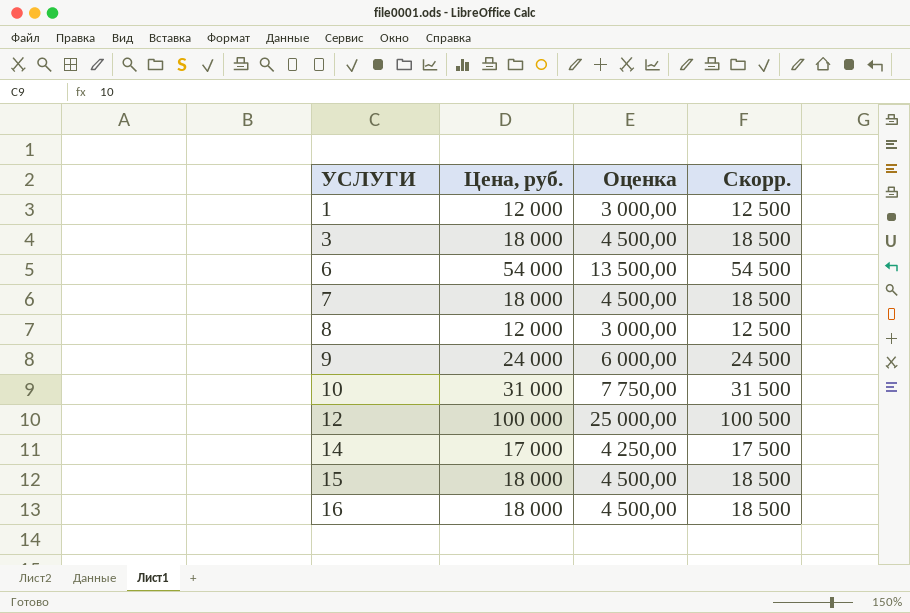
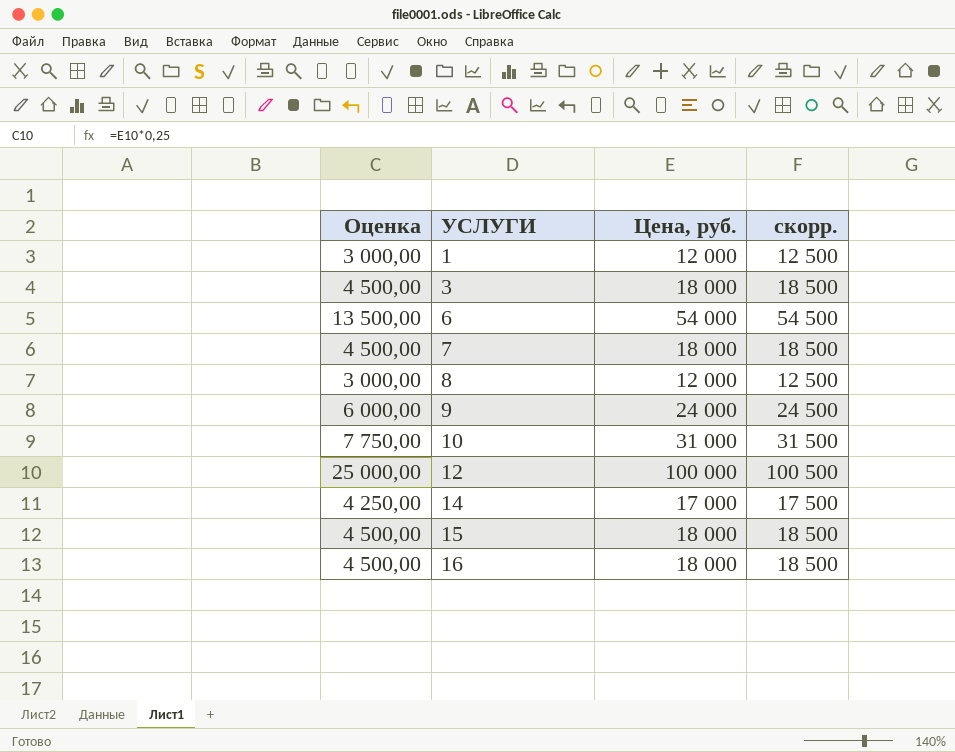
column Оценка | position: 3 -> 1
column name: Скорр. -> скорр.

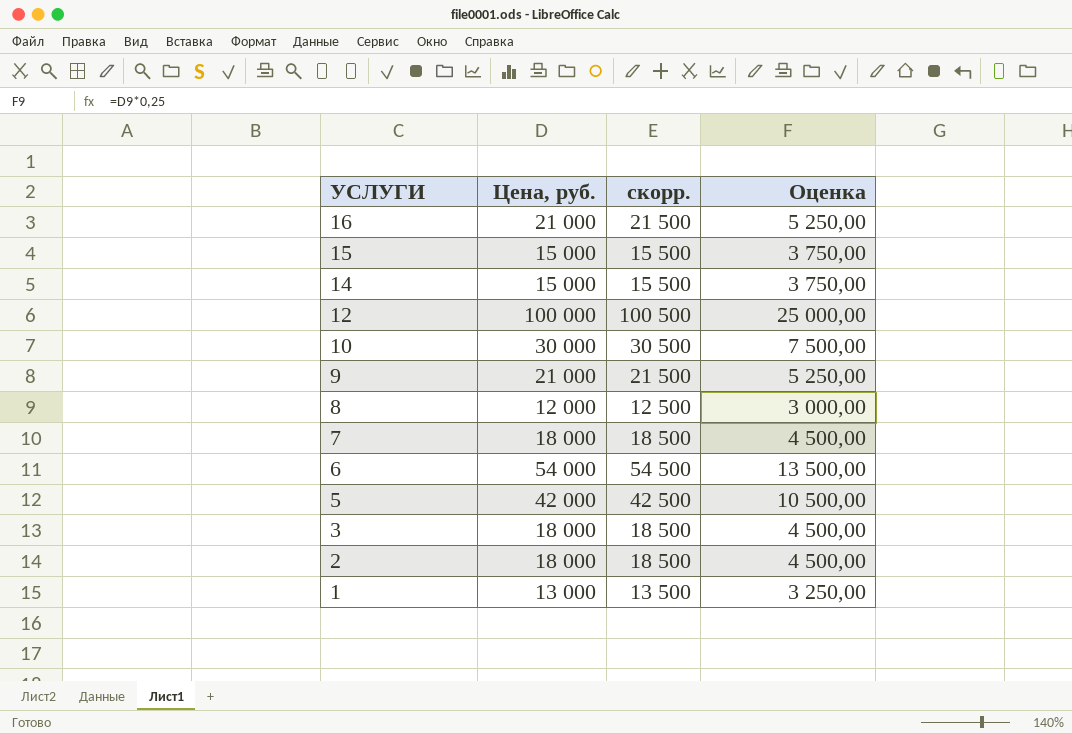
row order: УСЛУГИ ascending -> УСЛУГИ descending
column Оценка | position: 1 -> 4
16 | Цена, руб.: 18 000 -> 21 000
16 | скорр.: 18 500 -> 21 500
16 | Оценка: 4 500,00 -> 5 250,00
15 | Цена, руб.: 18 000 -> 15 000
15 | скорр.: 18 500 -> 15 500
15 | Оценка: 4 500,00 -> 3 750,00
14 | Цена, руб.: 17 000 -> 15 000
14 | скорр.: 17 500 -> 15 500
14 | Оценка: 4 250,00 -> 3 750,00
10 | Цена, руб.: 31 000 -> 30 000
10 | скорр.: 31 500 -> 30 500
10 | Оценка: 7 750,00 -> 7 500,00
9 | Цена, руб.: 24 000 -> 21 000
9 | скорр.: 24 500 -> 21 500
9 | Оценка: 6 000,00 -> 5 250,00
row 5: none -> 42 000 | 42 500 | 10 500,00
row 2: none -> 18 000 | 18 500 | 4 500,00
1 | Цена, руб.: 12 000 -> 13 000
1 | скорр.: 12 500 -> 13 500
1 | Оценка: 3 000,00 -> 3 250,00

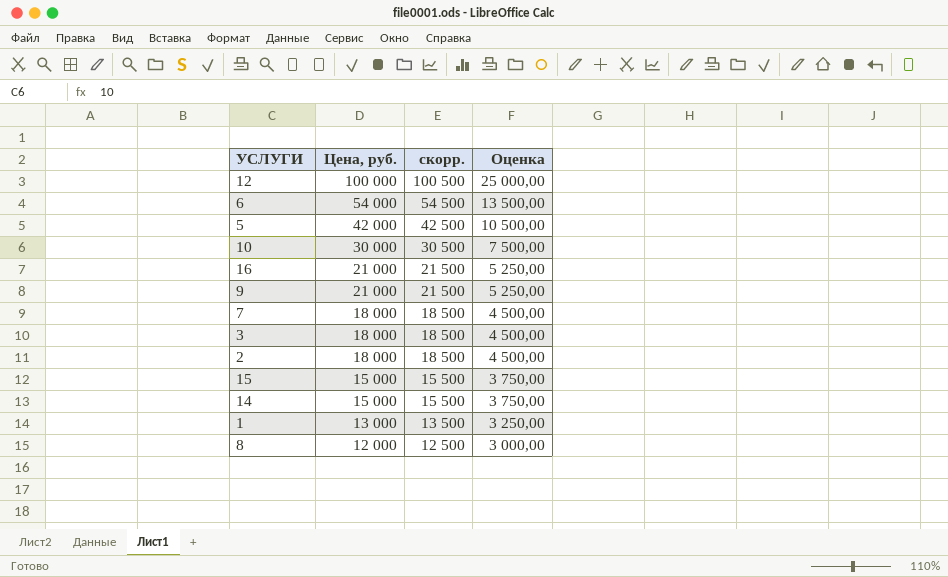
row order: УСЛУГИ descending -> Цена, руб. descending

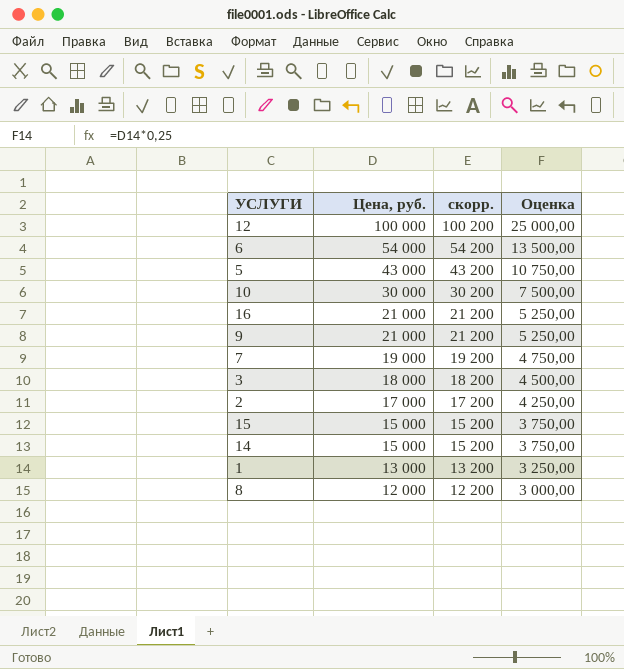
column скорр. | formula: [Цена, руб.] + 500 -> [Цена, руб.] + 200
5 | Цена, руб.: 42 000 -> 43 000
5 | Оценка: 10 500,00 -> 10 750,00
7 | Цена, руб.: 18 000 -> 19 000
7 | Оценка: 4 500,00 -> 4 750,00
2 | Цена, руб.: 18 000 -> 17 000
2 | Оценка: 4 500,00 -> 4 250,00

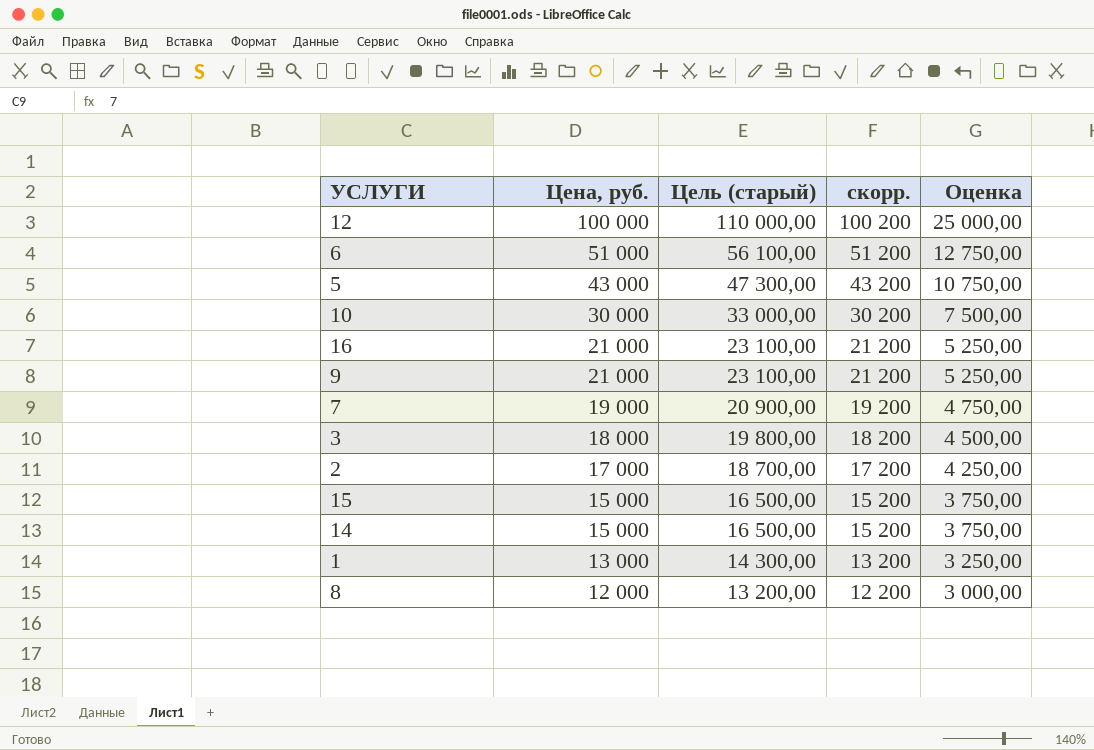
column Цель (старый) | formula: none -> [Цена, руб.] * 1,1
6 | Цена, руб.: 54 000 -> 51 000
6 | скорр.: 54 200 -> 51 200
6 | Оценка: 13 500,00 -> 12 750,00

